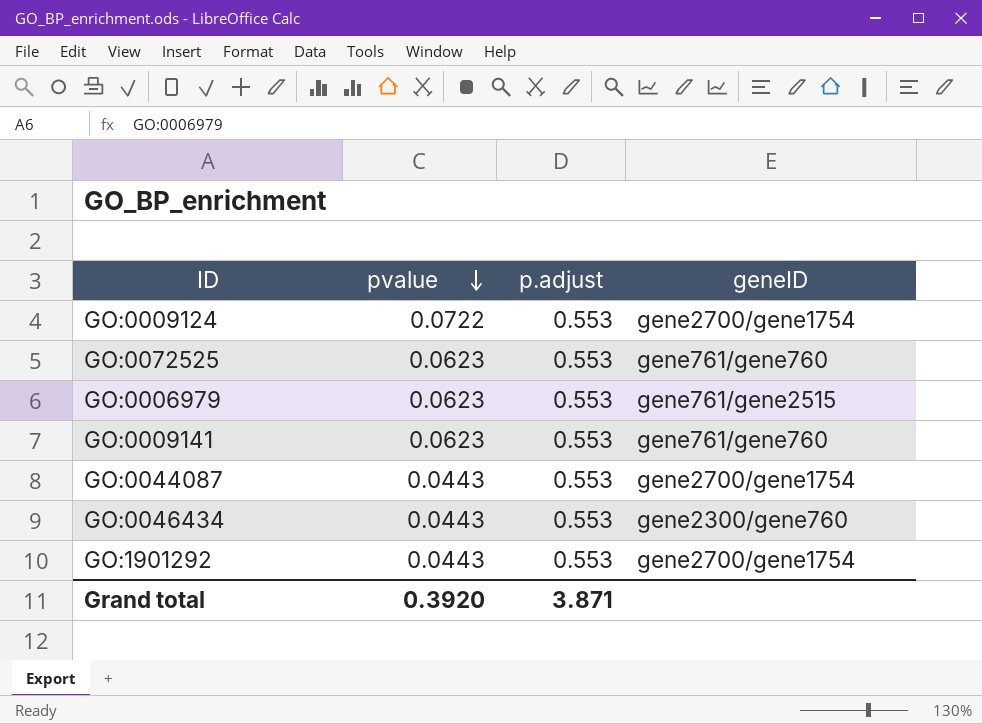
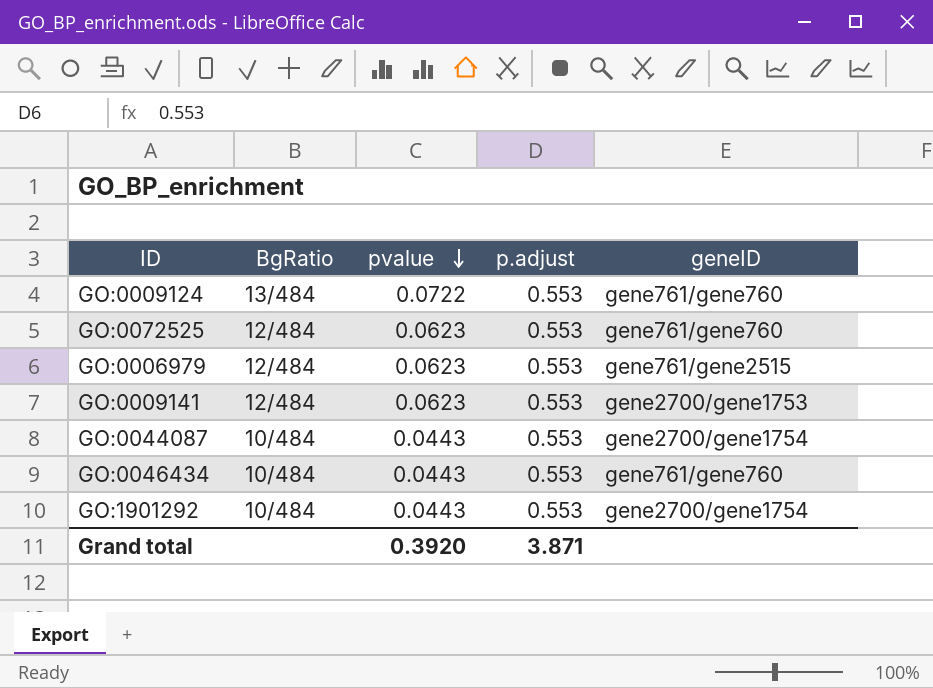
column BgRatio | position: none -> 2
GO:0009124 | geneID: gene2700/gene1754 -> gene761/gene760
GO:0009141 | geneID: gene761/gene760 -> gene2700/gene1753
GO:0046434 | geneID: gene2300/gene760 -> gene761/gene760

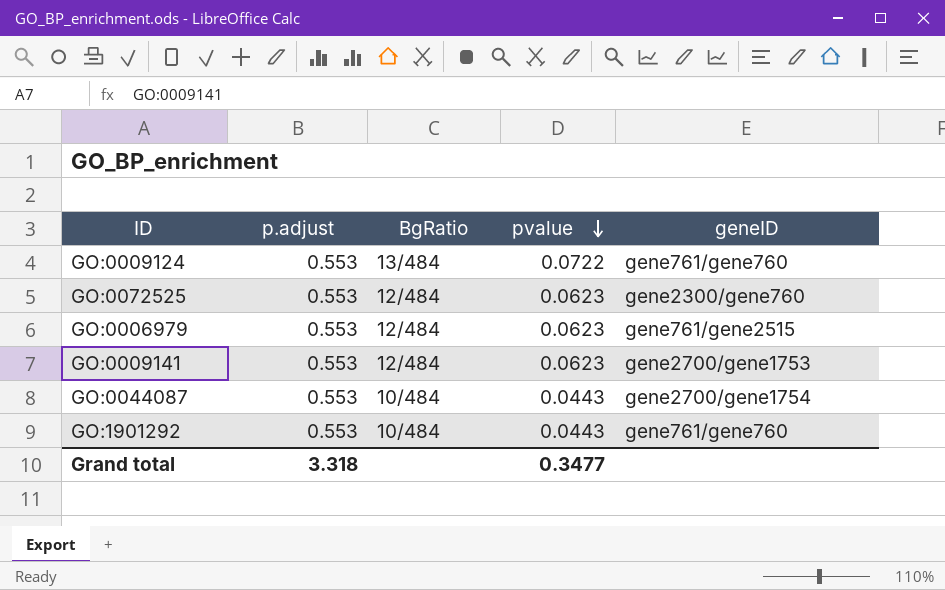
column p.adjust | position: 4 -> 2
row GO:0046434: 10/484 | 0.0443 | 0.553 | gene761/gene760 -> none
GO:0072525 | geneID: gene761/gene760 -> gene2300/gene760
GO:1901292 | geneID: gene2700/gene1754 -> gene761/gene760
Grand total | p.adjust: 3.871 -> 3.318
Grand total | pvalue: 0.3920 -> 0.3477

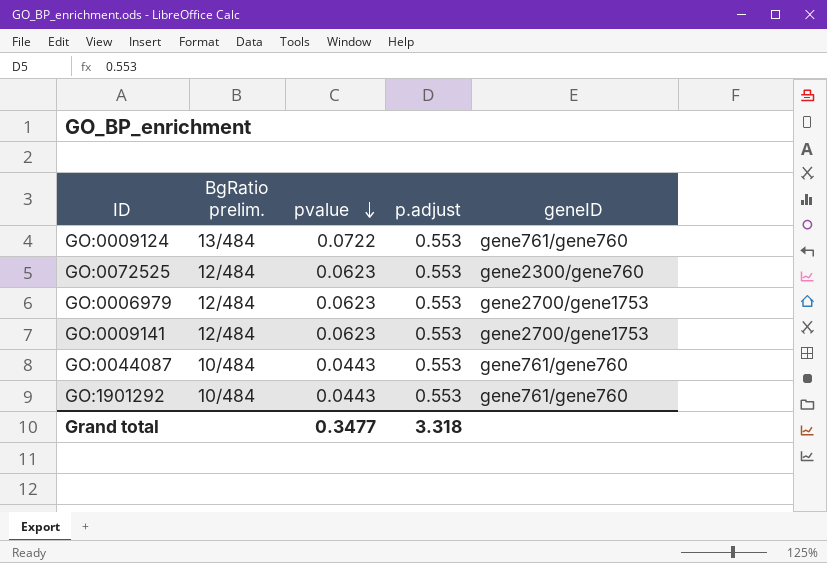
column name: BgRatio -> BgRatio prelim.
column p.adjust | position: 2 -> 4
GO:0006979 | geneID: gene761/gene2515 -> gene2700/gene1753
GO:0044087 | geneID: gene2700/gene1754 -> gene761/gene760

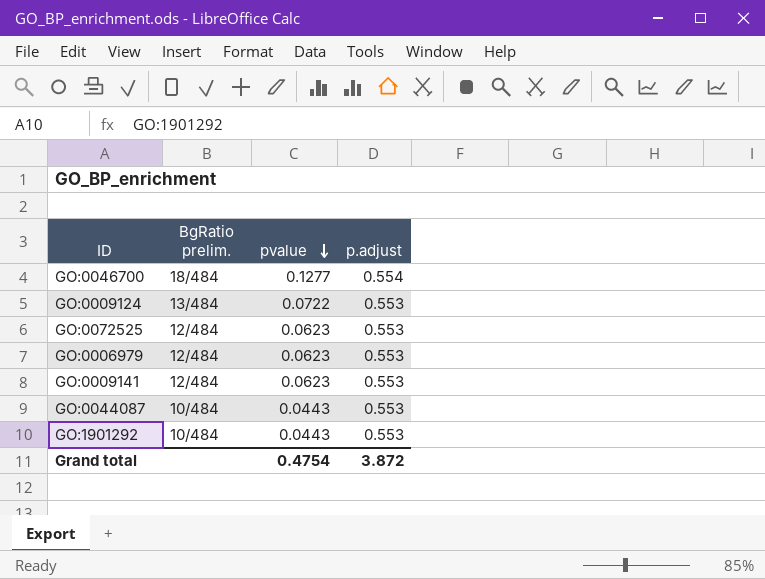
column geneID | position: 5 -> none
row GO:0046700: none -> 18/484 | 0.1277 | 0.554
Grand total | pvalue: 0.3477 -> 0.4754
Grand total | p.adjust: 3.318 -> 3.872

